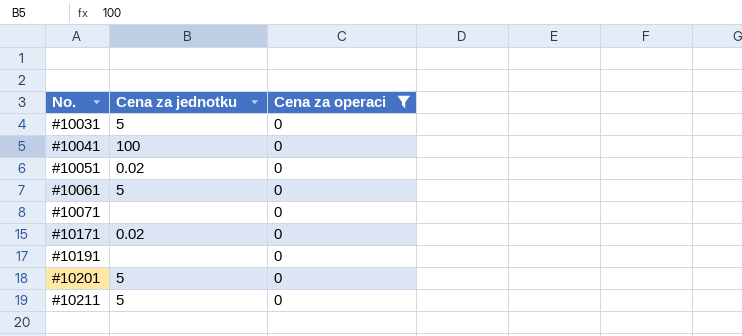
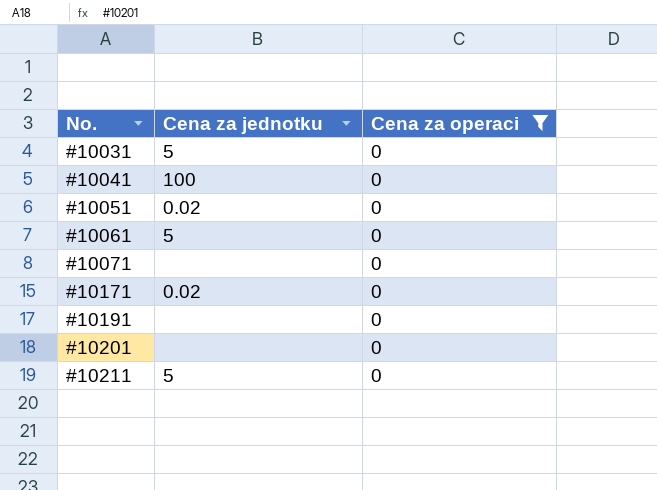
#10201 | Cena za jednotku: 5 -> none

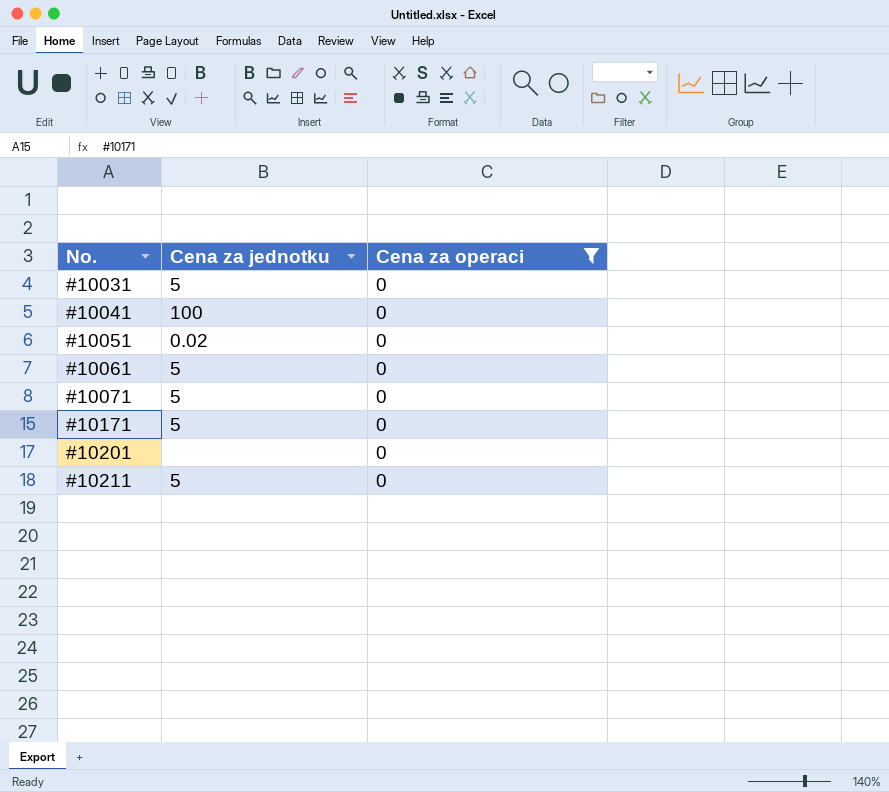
row #10191: none | 0 -> none
#10071 | Cena za jednotku: none -> 5
#10171 | Cena za jednotku: 0.02 -> 5

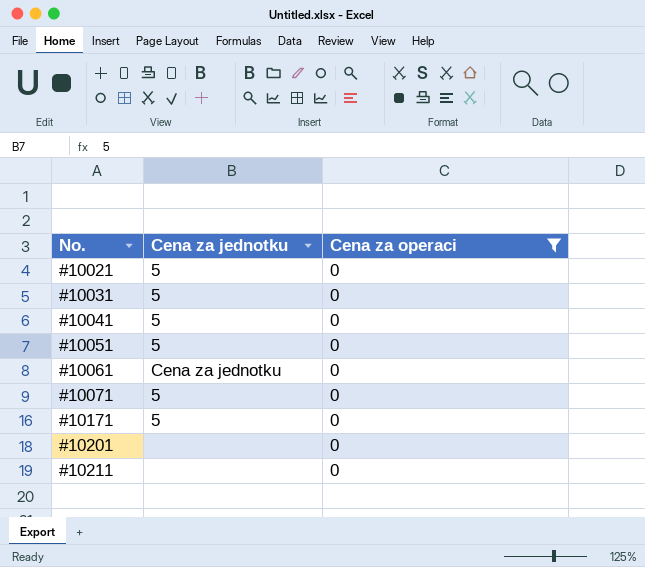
row #10021: none -> 5 | 0
#10041 | Cena za jednotku: 100 -> 5
#10051 | Cena za jednotku: 0.02 -> 5
#10061 | Cena za jednotku: 5 -> Cena za jednotku
#10211 | Cena za jednotku: 5 -> none

